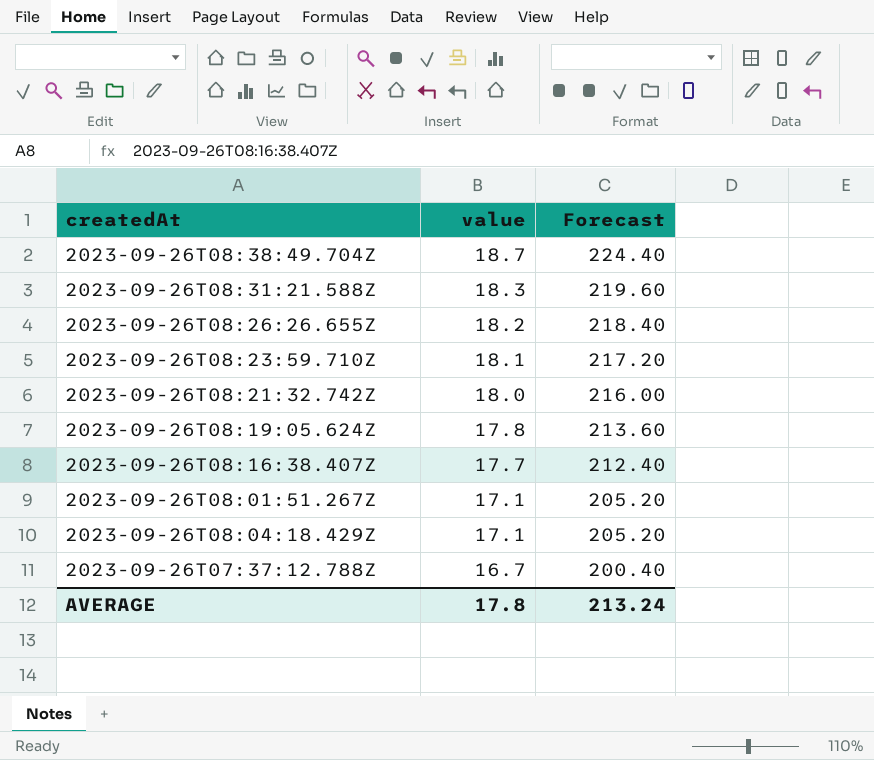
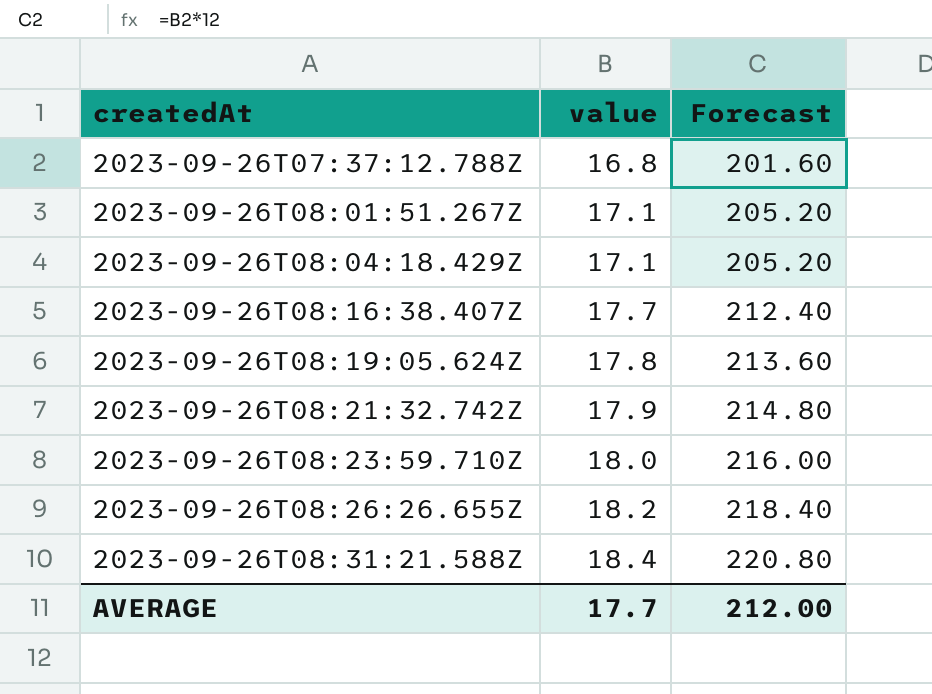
row order: value descending -> createdAt ascending
row 2023-09-26T08:38:49.704Z: 18.7 | 224.40 -> none
2023-09-26T07:37:12.788Z | value: 16.7 -> 16.8
2023-09-26T07:37:12.788Z | Forecast: 200.40 -> 201.60
2023-09-26T08:21:32.742Z | value: 18.0 -> 17.9
2023-09-26T08:21:32.742Z | Forecast: 216.00 -> 214.80
2023-09-26T08:23:59.710Z | value: 18.1 -> 18.0
2023-09-26T08:23:59.710Z | Forecast: 217.20 -> 216.00
2023-09-26T08:31:21.588Z | value: 18.3 -> 18.4
2023-09-26T08:31:21.588Z | Forecast: 219.60 -> 220.80
AVERAGE | value: 17.8 -> 17.7
AVERAGE | Forecast: 213.24 -> 212.00

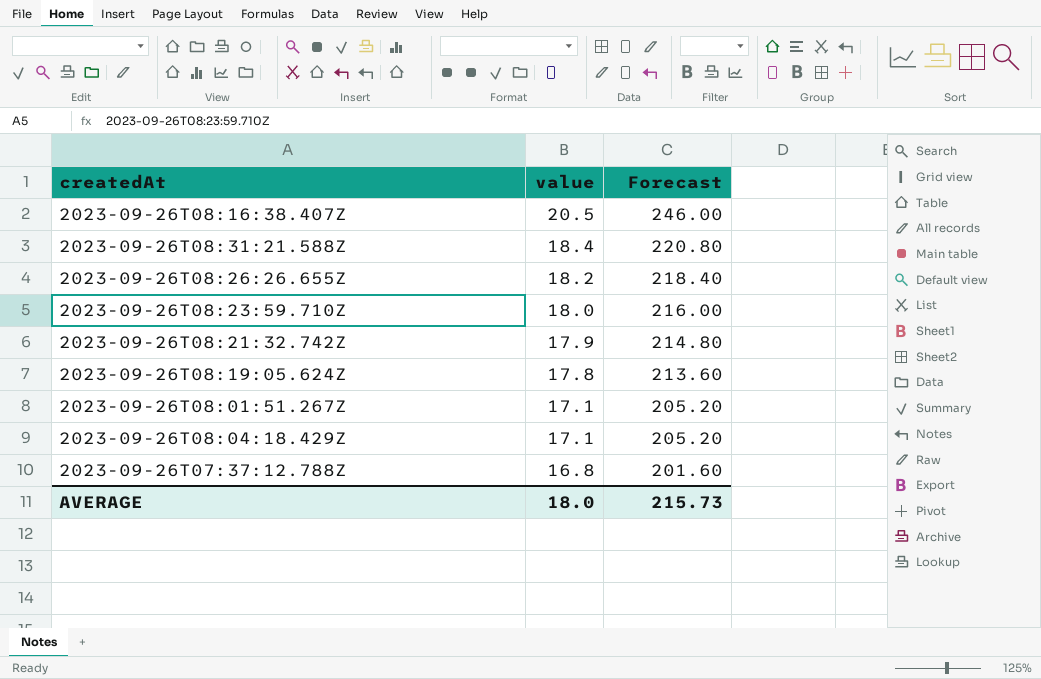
row order: createdAt ascending -> value descending
2023-09-26T08:16:38.407Z | value: 17.7 -> 20.5
2023-09-26T08:16:38.407Z | Forecast: 212.40 -> 246.00
AVERAGE | value: 17.7 -> 18.0
AVERAGE | Forecast: 212.00 -> 215.73

